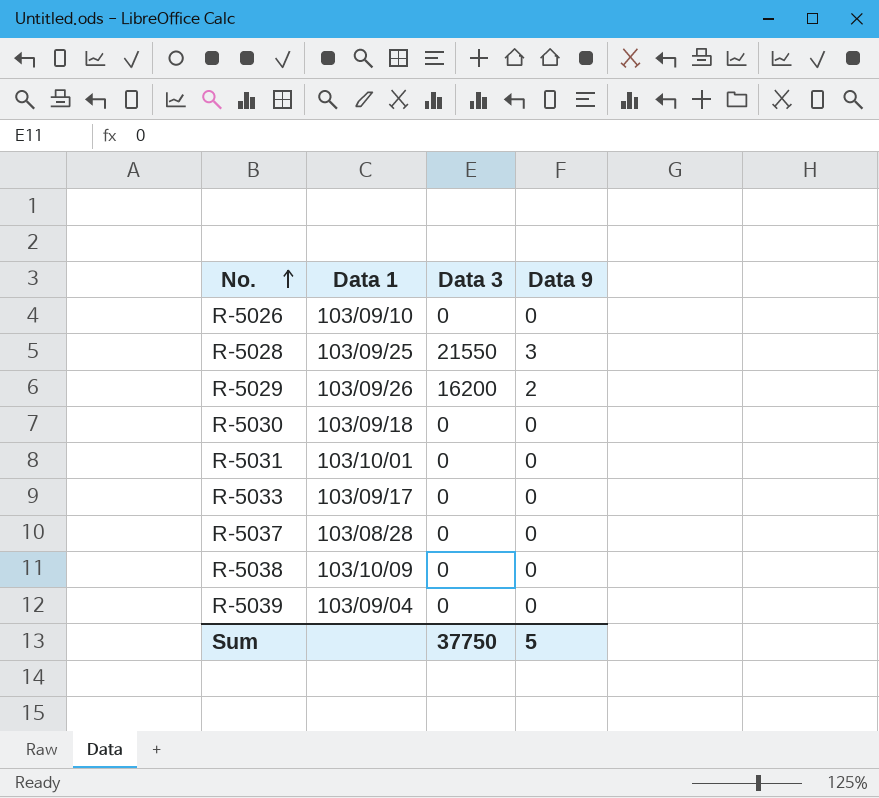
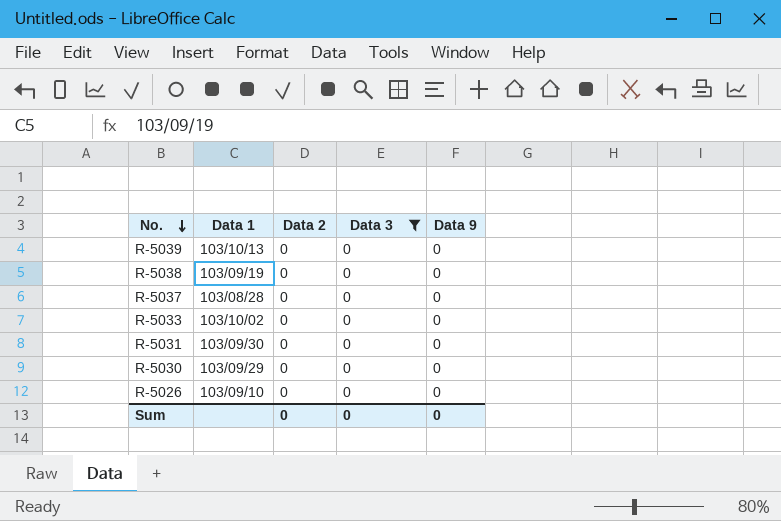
filter: none -> Data 3 = 0
row order: No. ascending -> No. descending
column Data 2 | position: none -> 3
R-5039 | Data 1: 103/09/04 -> 103/10/13
R-5038 | Data 1: 103/10/09 -> 103/09/19
R-5033 | Data 1: 103/09/17 -> 103/10/02
R-5031 | Data 1: 103/10/01 -> 103/09/30
R-5030 | Data 1: 103/09/18 -> 103/09/29
Sum | Data 3: 37750 -> 0
Sum | Data 9: 5 -> 0

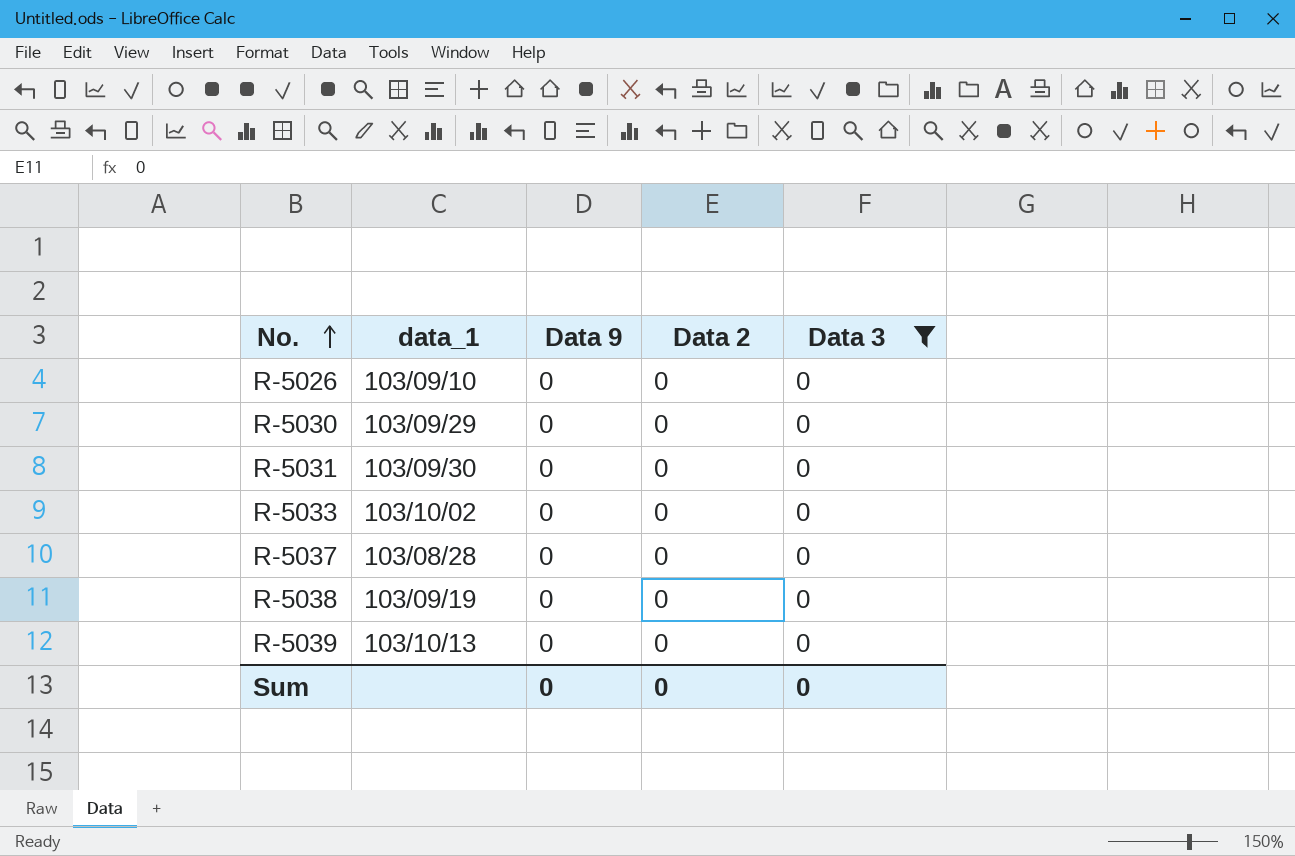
row order: No. descending -> No. ascending
column name: Data 1 -> data_1
column Data 9 | position: 5 -> 3

